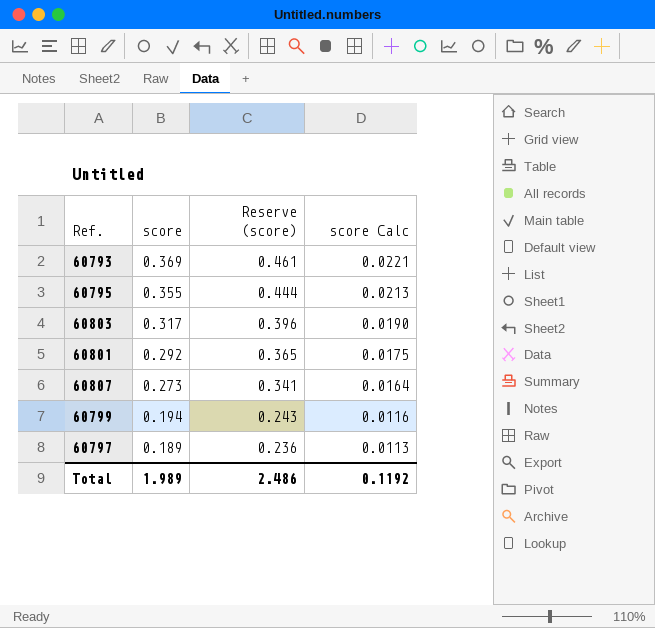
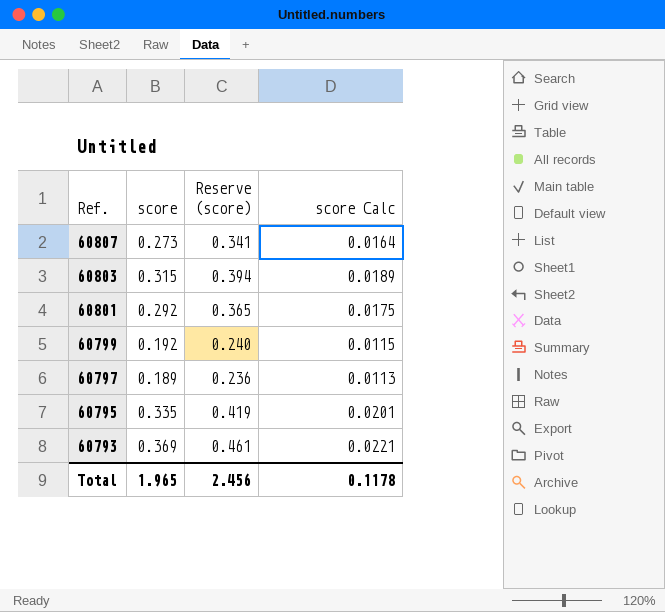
row order: score descending -> Ref. descending
60803 | score: 0.317 -> 0.315
60803 | Reserve (score): 0.396 -> 0.394
60803 | score Calc: 0.0190 -> 0.0189
60799 | score: 0.194 -> 0.192
60799 | Reserve (score): 0.243 -> 0.240
60799 | score Calc: 0.0116 -> 0.0115
60795 | score: 0.355 -> 0.335
60795 | Reserve (score): 0.444 -> 0.419
60795 | score Calc: 0.0213 -> 0.0201
Total | score: 1.989 -> 1.965
Total | Reserve (score): 2.486 -> 2.456
Total | score Calc: 0.1192 -> 0.1178

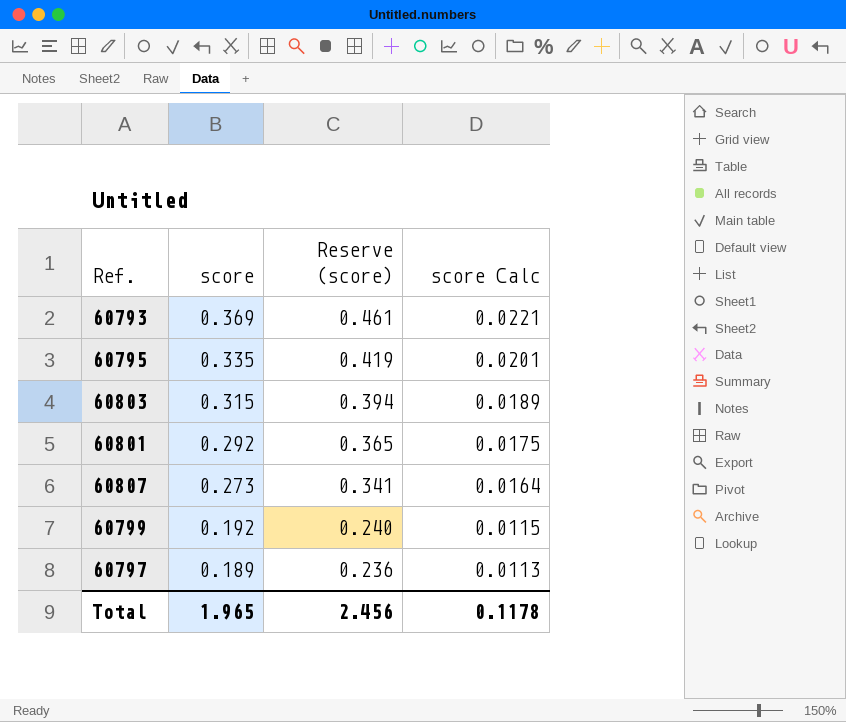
row order: Ref. descending -> score descending

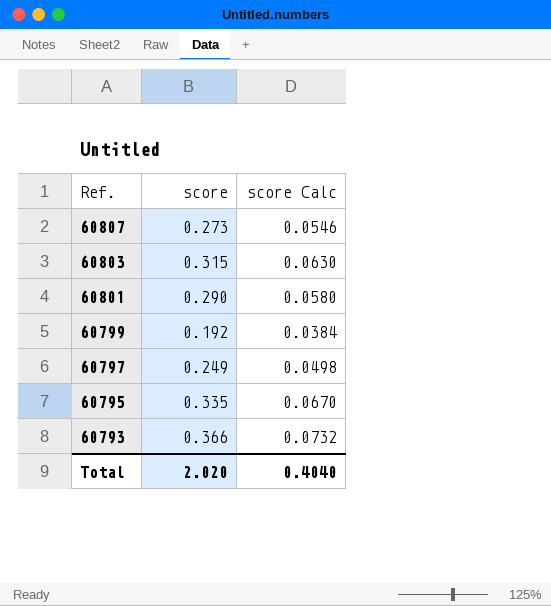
row order: score descending -> Ref. descending
column Reserve (score) | formula: [score] * 1.25 -> none
column score Calc | formula: [score] * 0.06 -> [score] * 0.2
60801 | score: 0.292 -> 0.290
60797 | score: 0.189 -> 0.249
60793 | score: 0.369 -> 0.366
Total | score: 1.965 -> 2.020
Total | score Calc: 0.1178 -> 0.4040

